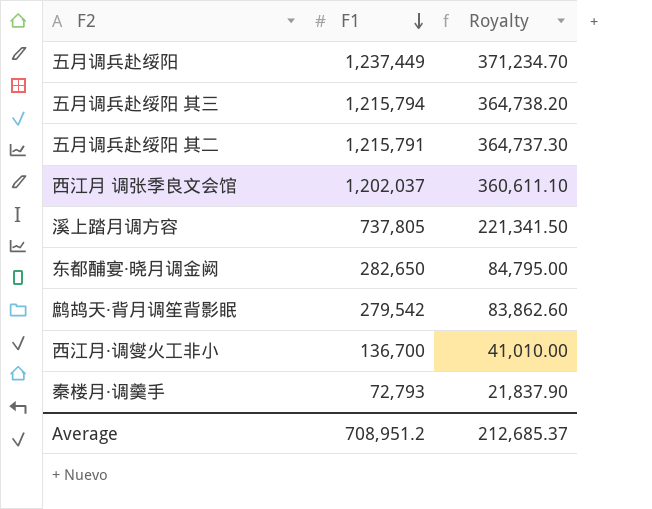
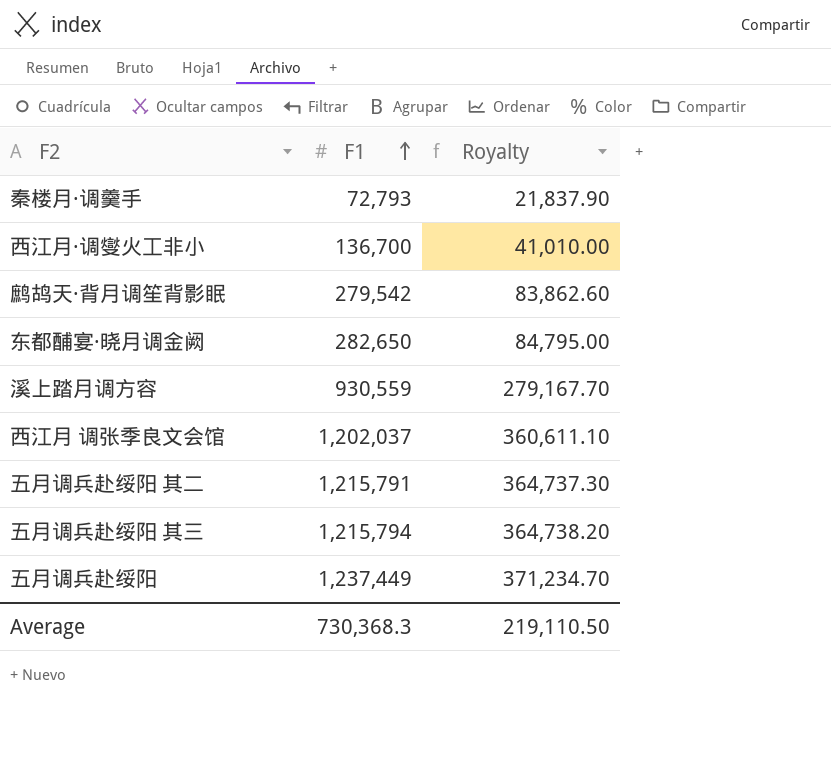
row order: F1 descending -> F1 ascending
溪上踏月调方容 | F1: 737,805 -> 930,559
溪上踏月调方容 | Royalty: 221,341.50 -> 279,167.70
Average | F1: 708,951.2 -> 730,368.3
Average | Royalty: 212,685.37 -> 219,110.50

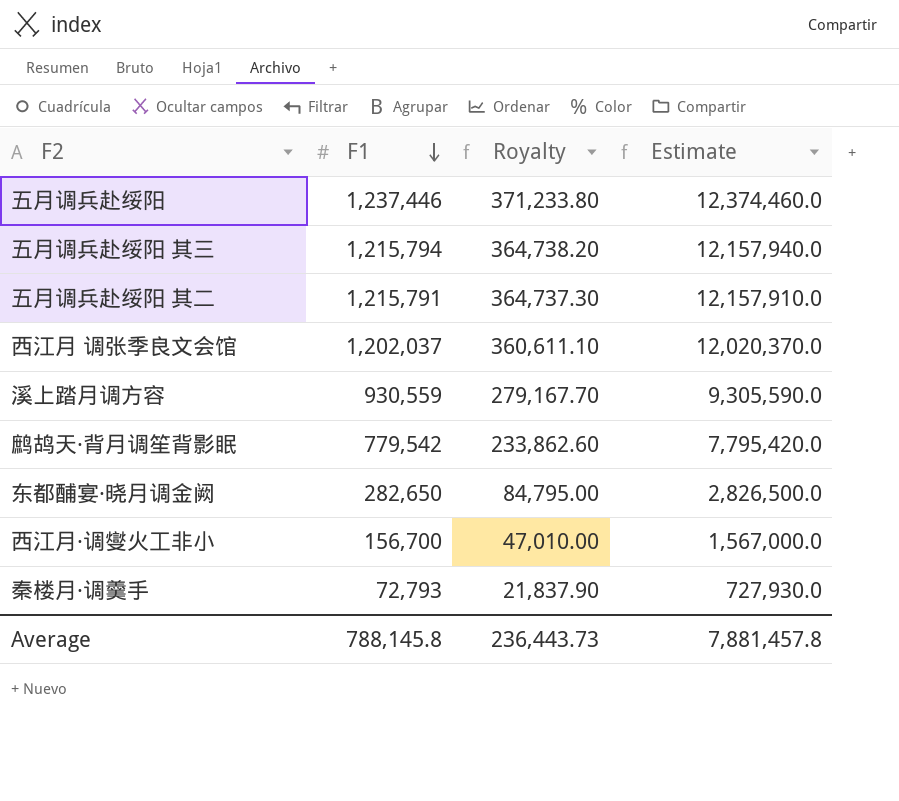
row order: F1 ascending -> F1 descending
column Estimate | formula: none -> [F1] * 10
五月调兵赴绥阳 | F1: 1,237,449 -> 1,237,446
五月调兵赴绥阳 | Royalty: 371,234.70 -> 371,233.80
鹧鸪天·背月调笙背影眠 | F1: 279,542 -> 779,542
鹧鸪天·背月调笙背影眠 | Royalty: 83,862.60 -> 233,862.60
西江月·调燮火工非小 | F1: 136,700 -> 156,700
西江月·调燮火工非小 | Royalty: 41,010.00 -> 47,010.00
Average | F1: 730,368.3 -> 788,145.8
Average | Royalty: 219,110.50 -> 236,443.73

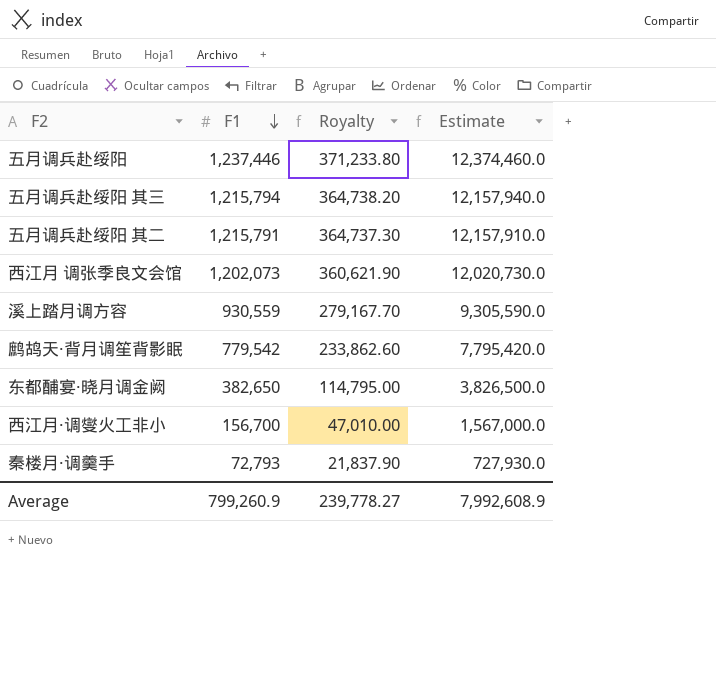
西江月 调张季良文会馆 | F1: 1,202,037 -> 1,202,073
西江月 调张季良文会馆 | Royalty: 360,611.10 -> 360,621.90
西江月 调张季良文会馆 | Estimate: 12,020,370.0 -> 12,020,730.0
东都酺宴·晓月调金阙 | F1: 282,650 -> 382,650
东都酺宴·晓月调金阙 | Royalty: 84,795.00 -> 114,795.00
东都酺宴·晓月调金阙 | Estimate: 2,826,500.0 -> 3,826,500.0
Average | F1: 788,145.8 -> 799,260.9
Average | Royalty: 236,443.73 -> 239,778.27
Average | Estimate: 7,881,457.8 -> 7,992,608.9

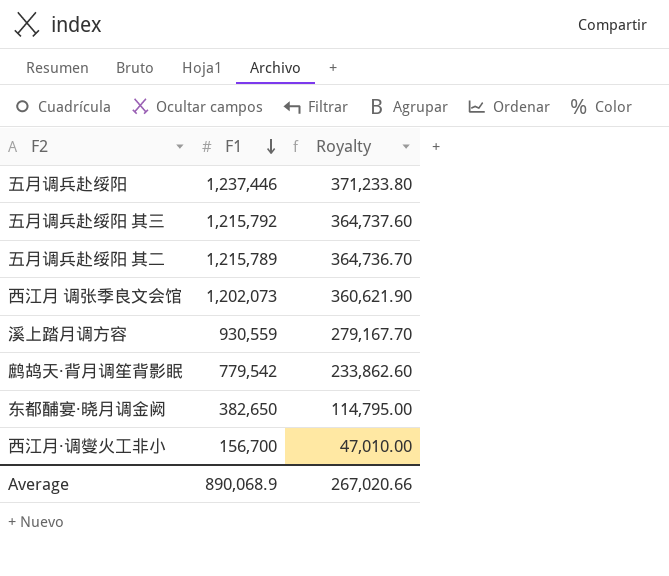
column Estimate | formula: [F1] * 10 -> none
row 秦楼月·调羹手: 72,793 | 21,837.90 | 727,930.0 -> none
五月调兵赴绥阳 其三 | F1: 1,215,794 -> 1,215,792
五月调兵赴绥阳 其三 | Royalty: 364,738.20 -> 364,737.60
五月调兵赴绥阳 其二 | F1: 1,215,791 -> 1,215,789
五月调兵赴绥阳 其二 | Royalty: 364,737.30 -> 364,736.70
Average | F1: 799,260.9 -> 890,068.9
Average | Royalty: 239,778.27 -> 267,020.66

